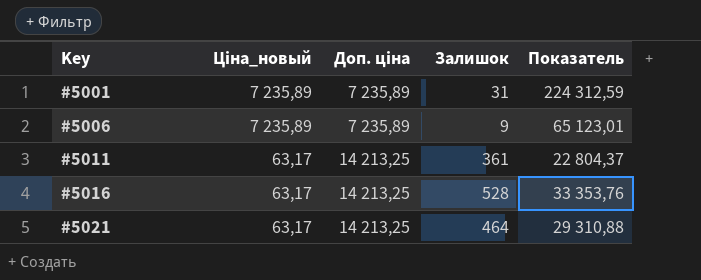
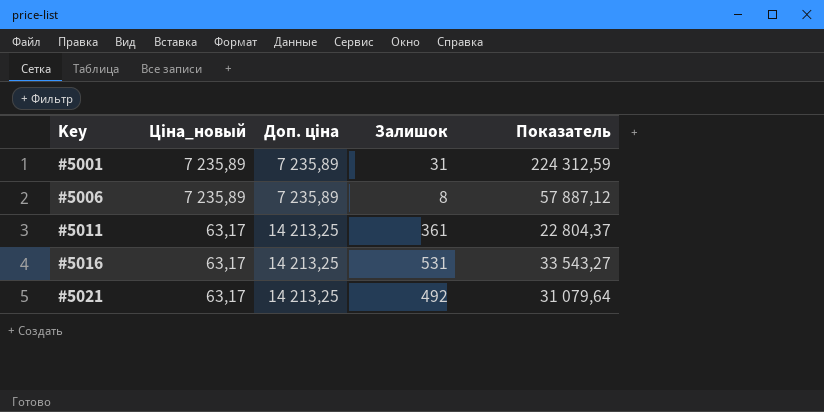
#5006 | Залишок: 9 -> 8
#5006 | Показатель: 65 123,01 -> 57 887,12
#5016 | Залишок: 528 -> 531
#5016 | Показатель: 33 353,76 -> 33 543,27
#5021 | Залишок: 464 -> 492
#5021 | Показатель: 29 310,88 -> 31 079,64

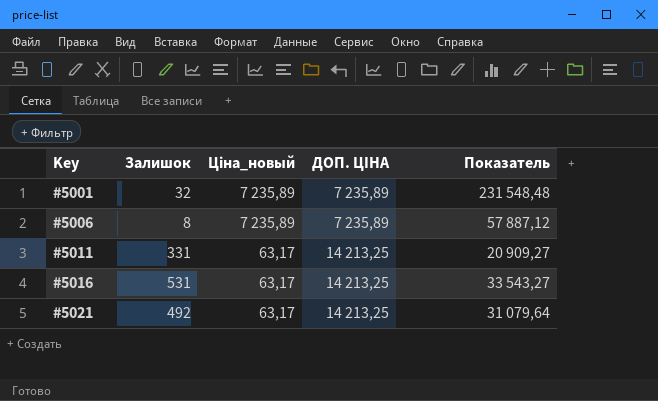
column Залишок | position: 4 -> 2
column name: Доп. ціна -> ДОП. ЦІНА
#5001 | Залишок: 31 -> 32
#5001 | Показатель: 224 312,59 -> 231 548,48
#5011 | Залишок: 361 -> 331
#5011 | Показатель: 22 804,37 -> 20 909,27

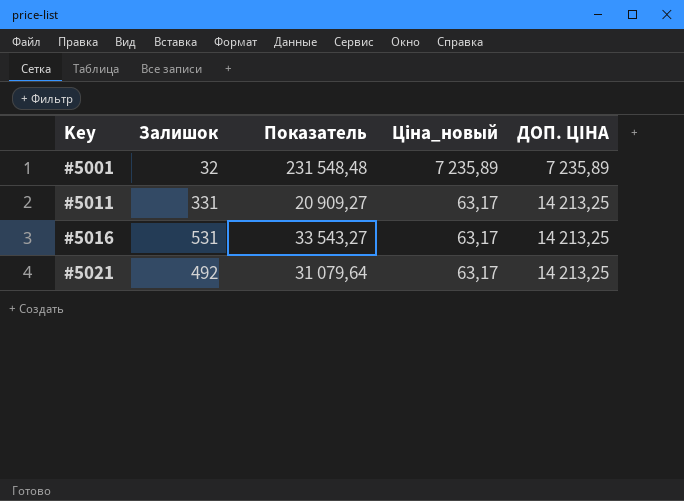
column Показатель | position: 5 -> 3
row #5006: 8 | 7 235,89 | 7 235,89 | 57 887,12 -> none

